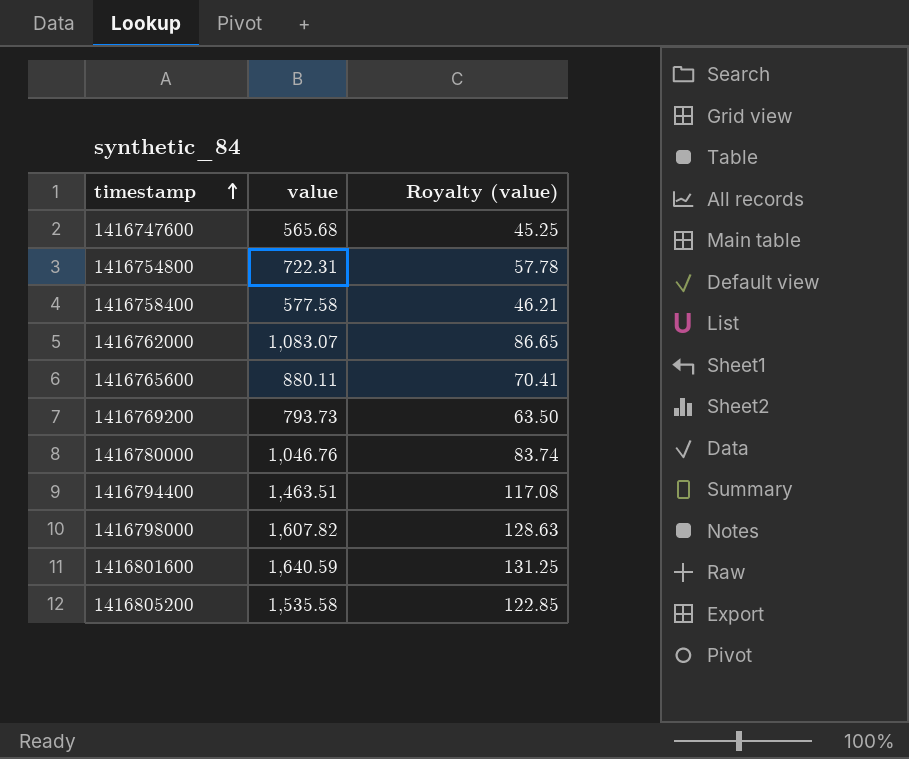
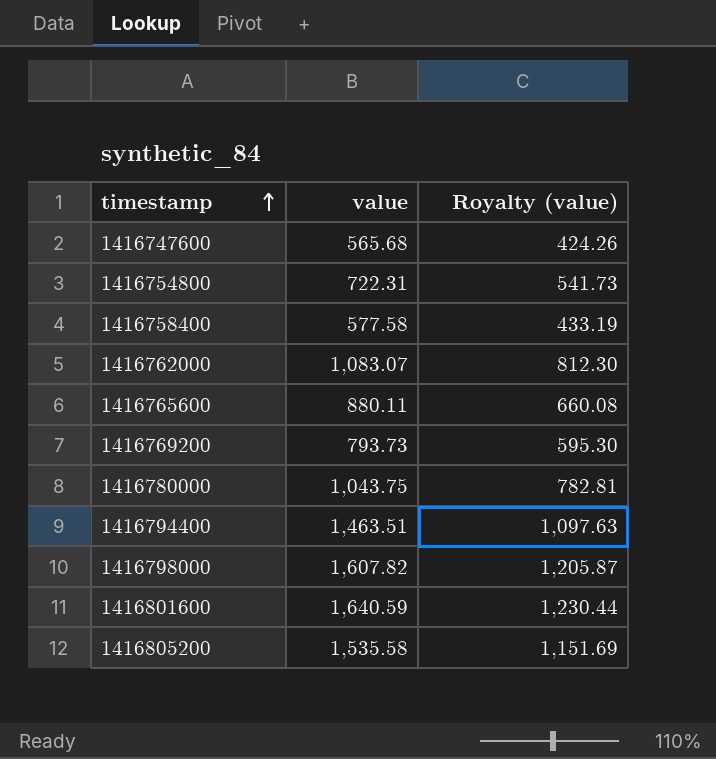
column Royalty (value) | formula: [value] * 0.08 -> [value] * 0.75
1416780000 | value: 1,046.76 -> 1,043.75

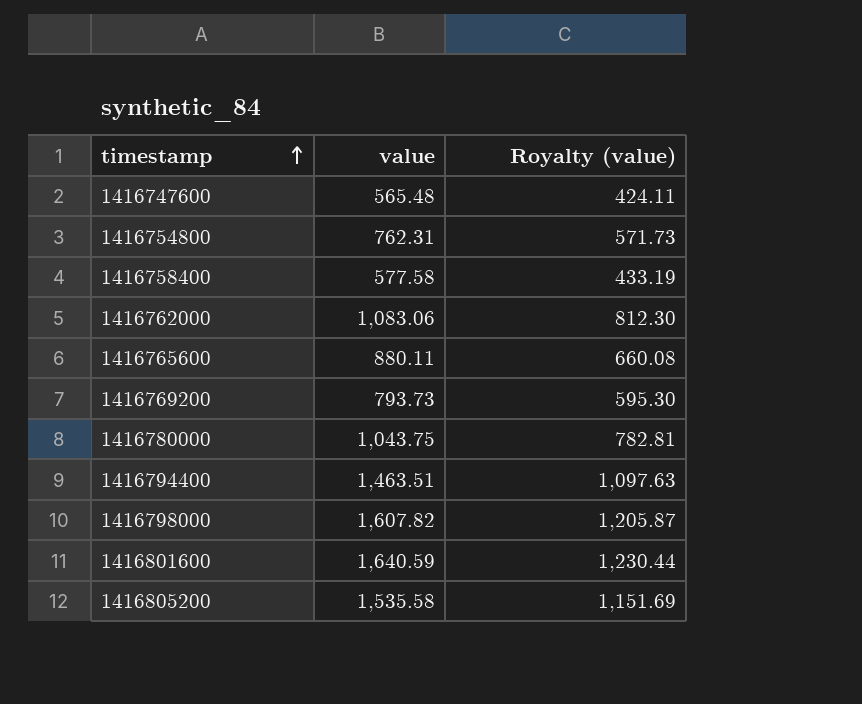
1416747600 | value: 565.68 -> 565.48
1416747600 | Royalty (value): 424.26 -> 424.11
1416754800 | value: 722.31 -> 762.31
1416754800 | Royalty (value): 541.73 -> 571.73
1416762000 | value: 1,083.07 -> 1,083.06

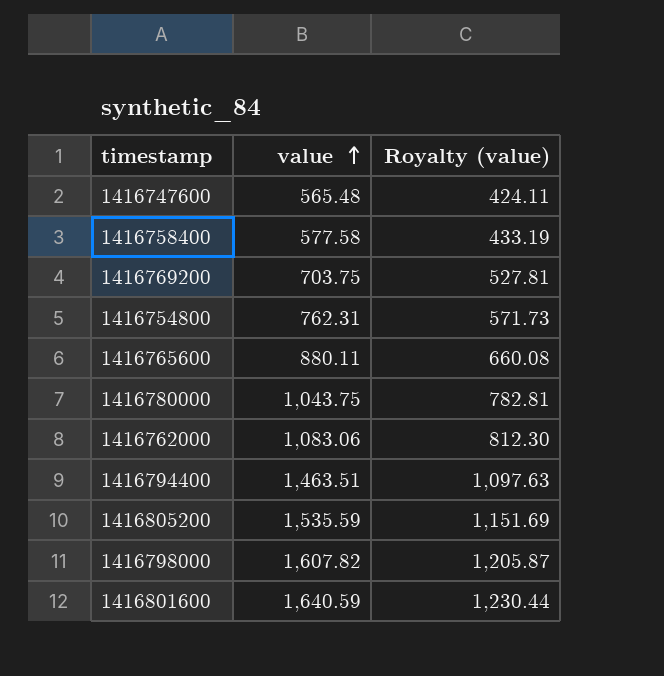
row order: timestamp ascending -> value ascending
1416769200 | value: 793.73 -> 703.75
1416769200 | Royalty (value): 595.30 -> 527.81
1416805200 | value: 1,535.58 -> 1,535.59

